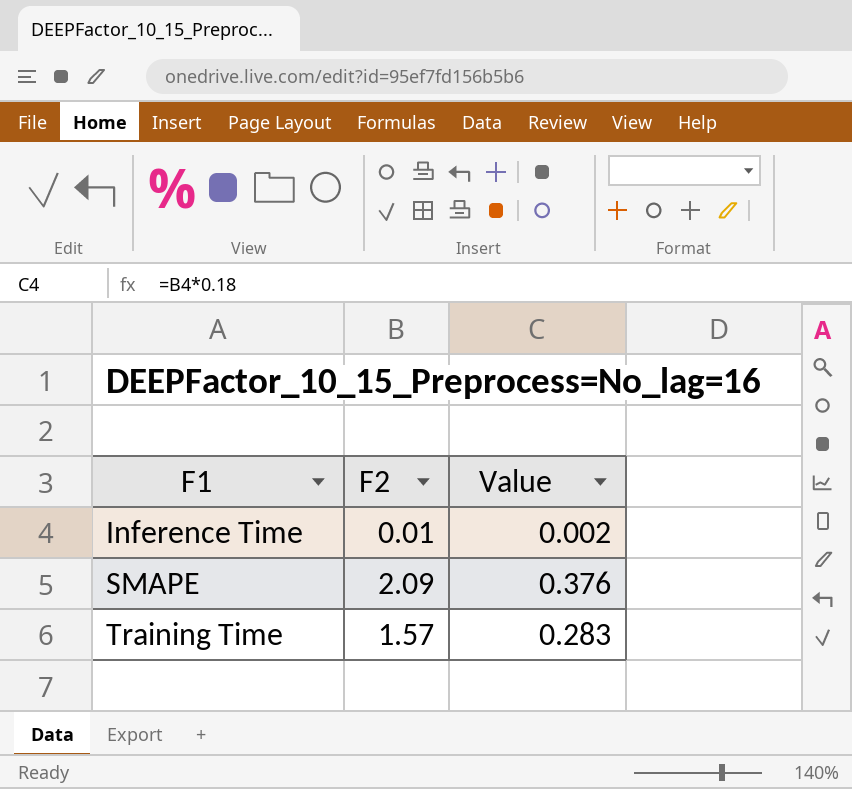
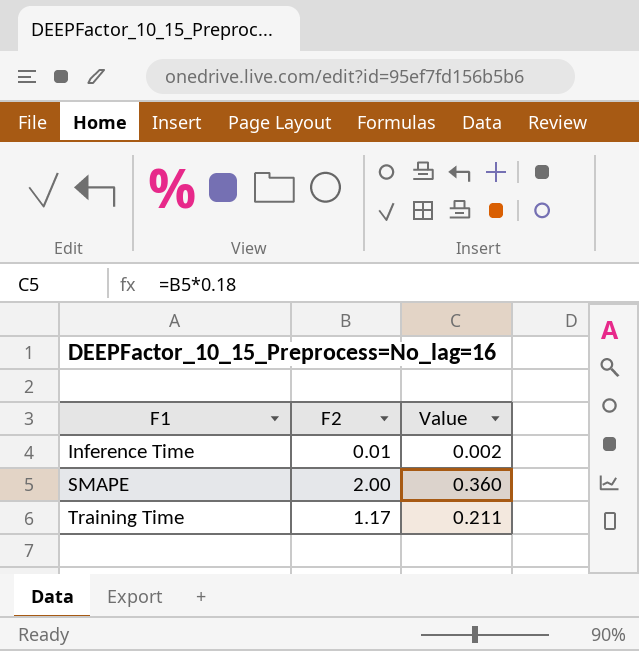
SMAPE | F2: 2.09 -> 2.00
SMAPE | Value: 0.376 -> 0.360
Training Time | F2: 1.57 -> 1.17
Training Time | Value: 0.283 -> 0.211

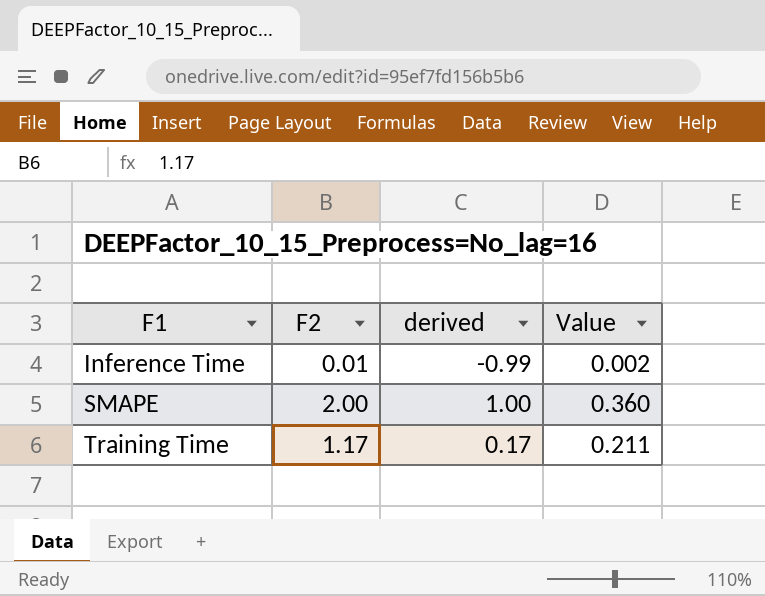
column derived | formula: none -> [F2] - 1

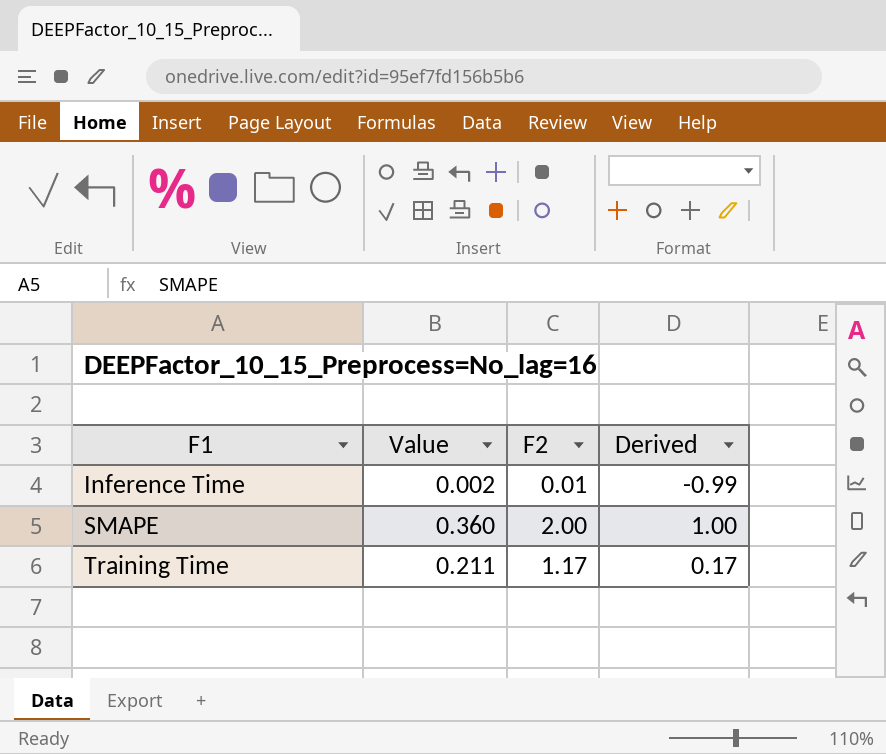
column Value | position: 4 -> 2
column name: derived -> Derived

